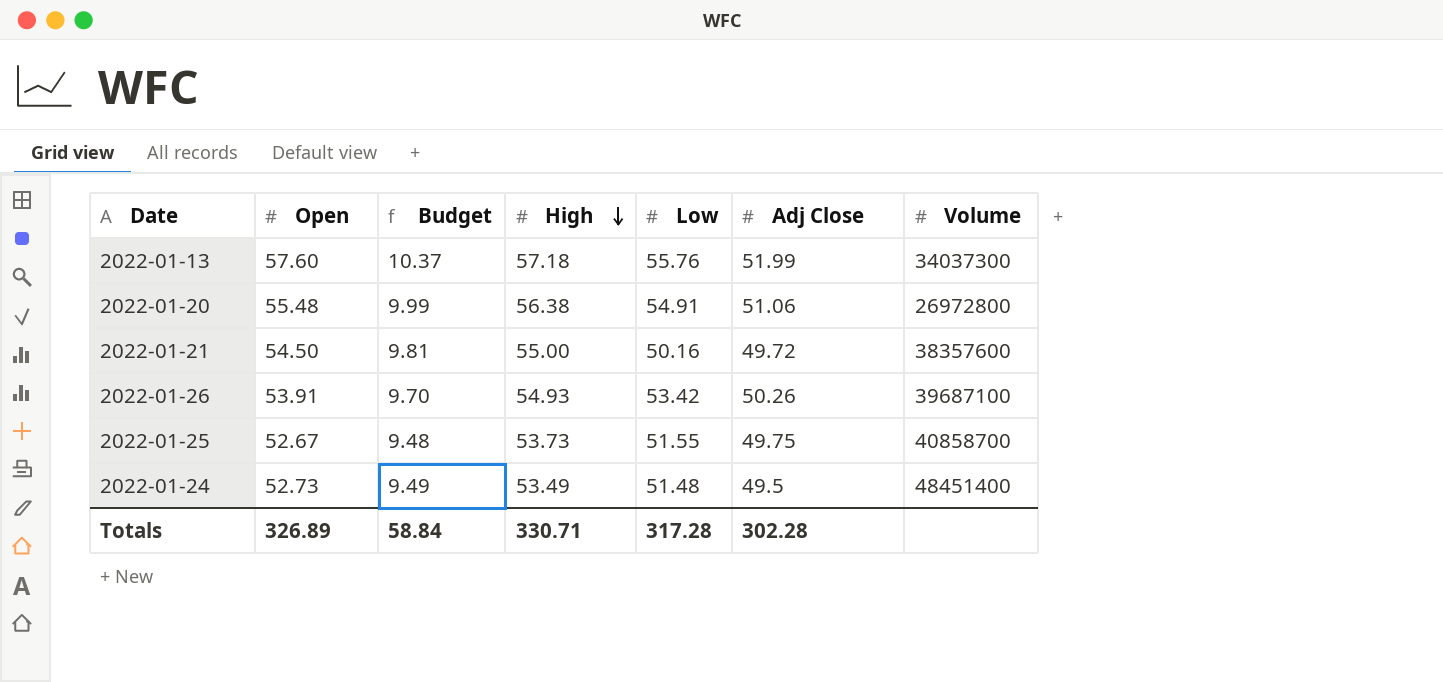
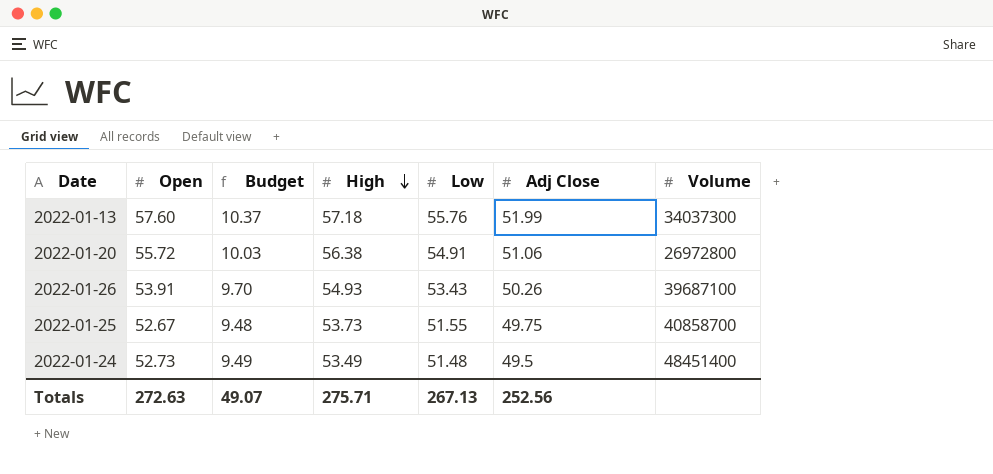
row 2022-01-21: 54.50 | 9.81 | 55.00 | 50.16 | 49.72 | 38357600 -> none
2022-01-20 | Open: 55.48 -> 55.72
2022-01-20 | Budget: 9.99 -> 10.03
2022-01-26 | Low: 53.42 -> 53.43
Totals | Open: 326.89 -> 272.63
Totals | Budget: 58.84 -> 49.07
Totals | High: 330.71 -> 275.71
Totals | Low: 317.28 -> 267.13
Totals | Adj Close: 302.28 -> 252.56

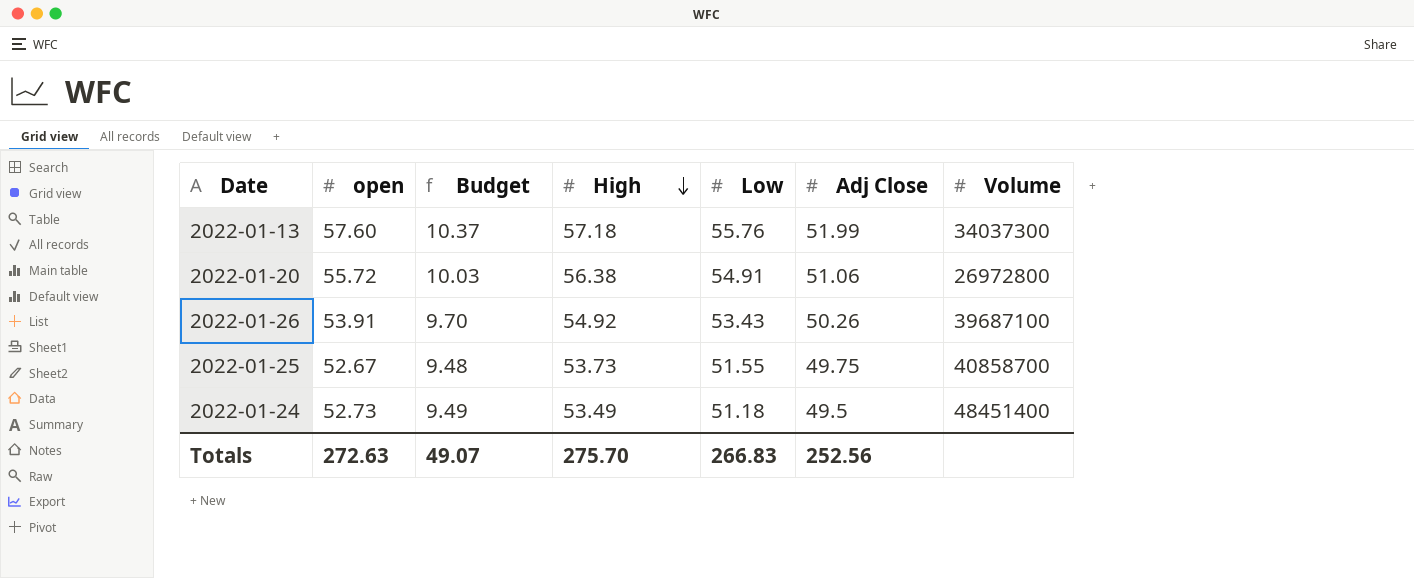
column name: Open -> open
2022-01-26 | High: 54.93 -> 54.92
2022-01-24 | Low: 51.48 -> 51.18
Totals | High: 275.71 -> 275.70
Totals | Low: 267.13 -> 266.83

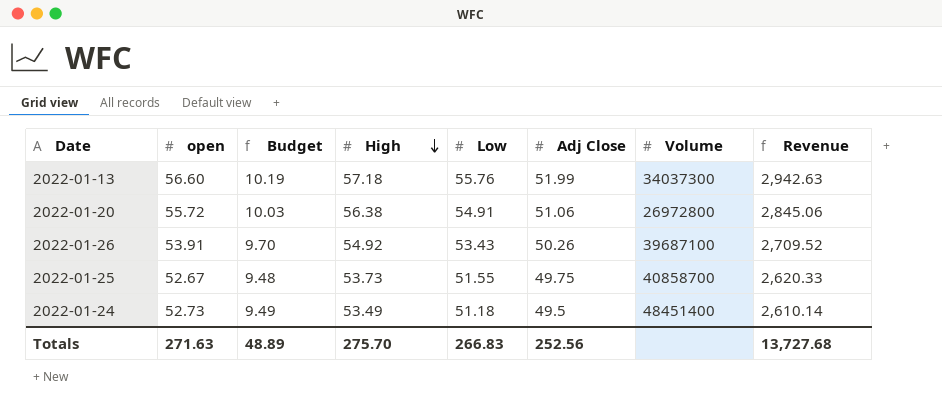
column Revenue | formula: none -> [open] * [Adj Close]
2022-01-13 | open: 57.60 -> 56.60
2022-01-13 | Budget: 10.37 -> 10.19
Totals | open: 272.63 -> 271.63
Totals | Budget: 49.07 -> 48.89

